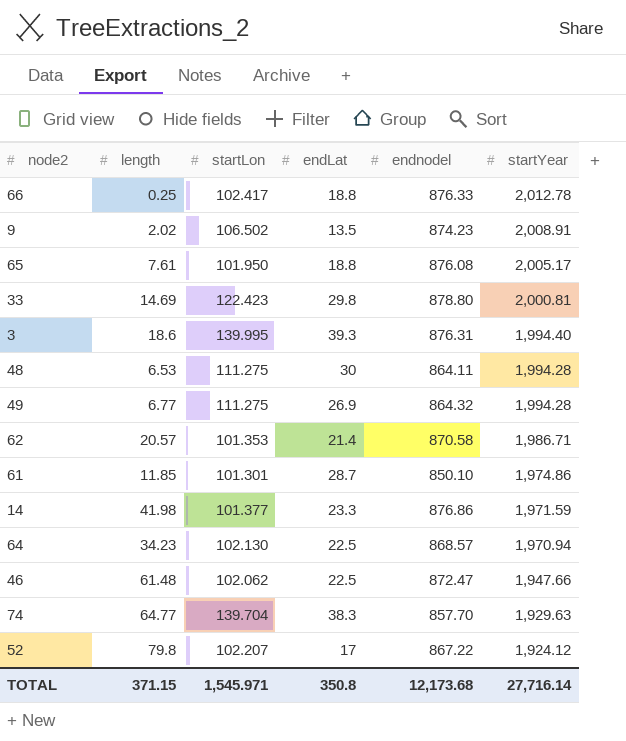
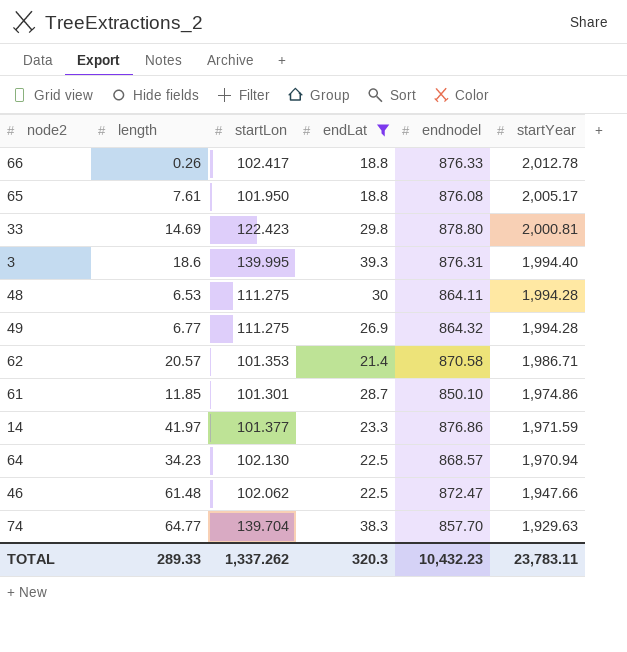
filter: none -> endLat >= 18.8
66 | length: 0.25 -> 0.26
14 | length: 41.98 -> 41.97
TOTAL | length: 371.15 -> 289.33
TOTAL | startLon: 1,545.971 -> 1,337.262
TOTAL | endLat: 350.8 -> 320.3
TOTAL | endnodel: 12,173.68 -> 10,432.23
TOTAL | startYear: 27,716.14 -> 23,783.11

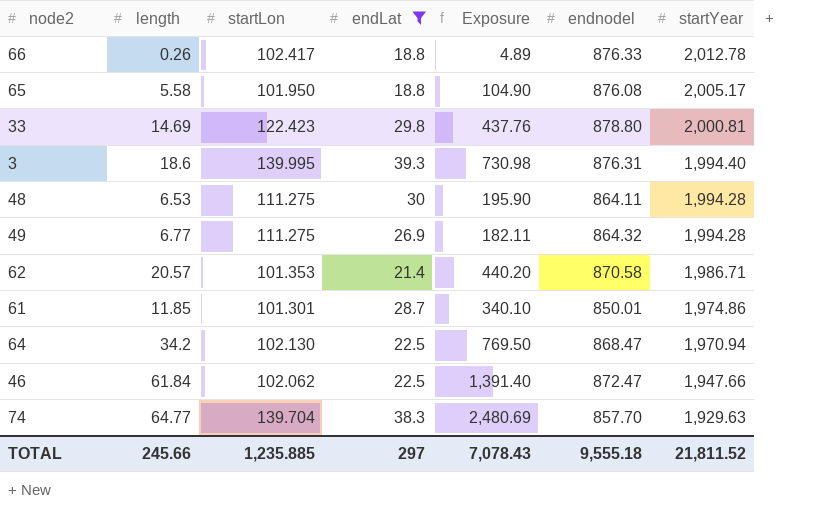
column Exposure | formula: none -> [length] * [endLat]
row 14: 41.97 | 101.377 | 23.3 | 876.86 | 1,971.59 -> none
65 | length: 7.61 -> 5.58
61 | endnodel: 850.10 -> 850.01
64 | length: 34.23 -> 34.2
64 | endnodel: 868.57 -> 868.47
46 | length: 61.48 -> 61.84
TOTAL | length: 289.33 -> 245.66
TOTAL | startLon: 1,337.262 -> 1,235.885
TOTAL | endLat: 320.3 -> 297
TOTAL | endnodel: 10,432.23 -> 9,555.18
TOTAL | startYear: 23,783.11 -> 21,811.52

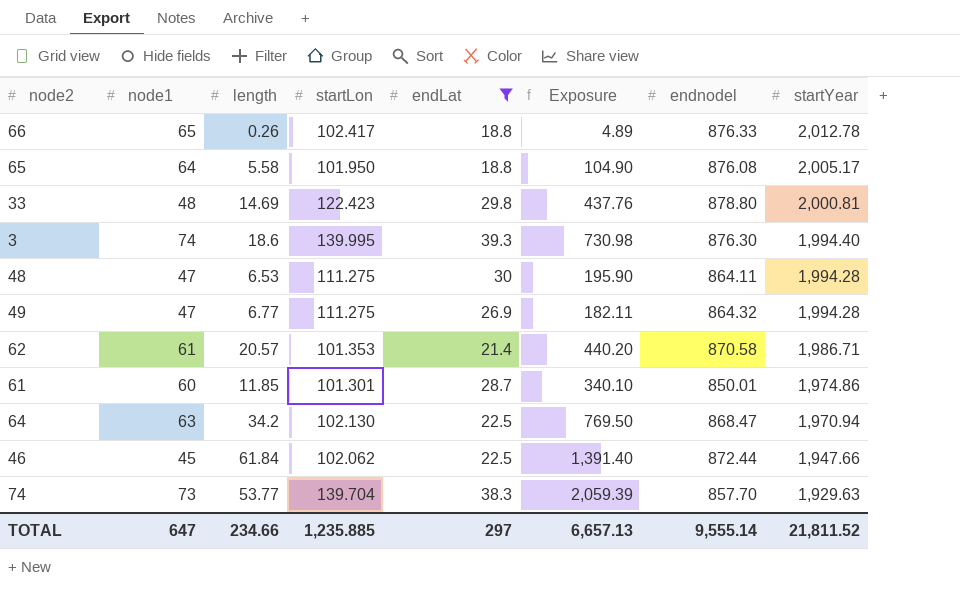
column node1 | position: none -> 2
3 | endnodel: 876.31 -> 876.30
46 | endnodel: 872.47 -> 872.44
74 | length: 64.77 -> 53.77
74 | Exposure: 2,480.69 -> 2,059.39
TOTAL | length: 245.66 -> 234.66
TOTAL | Exposure: 7,078.43 -> 6,657.13
TOTAL | endnodel: 9,555.18 -> 9,555.14

